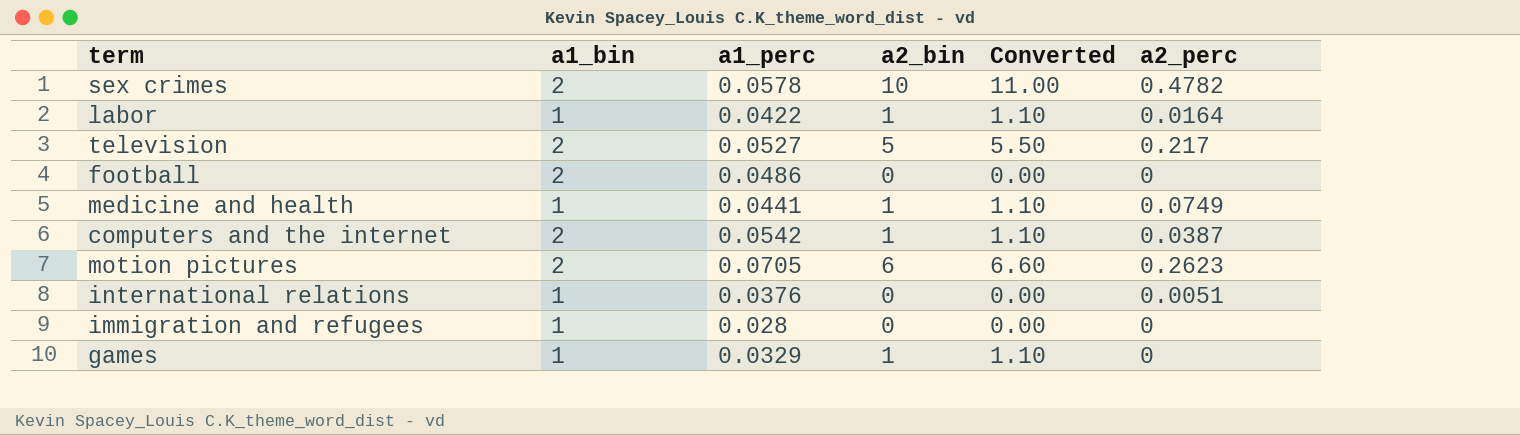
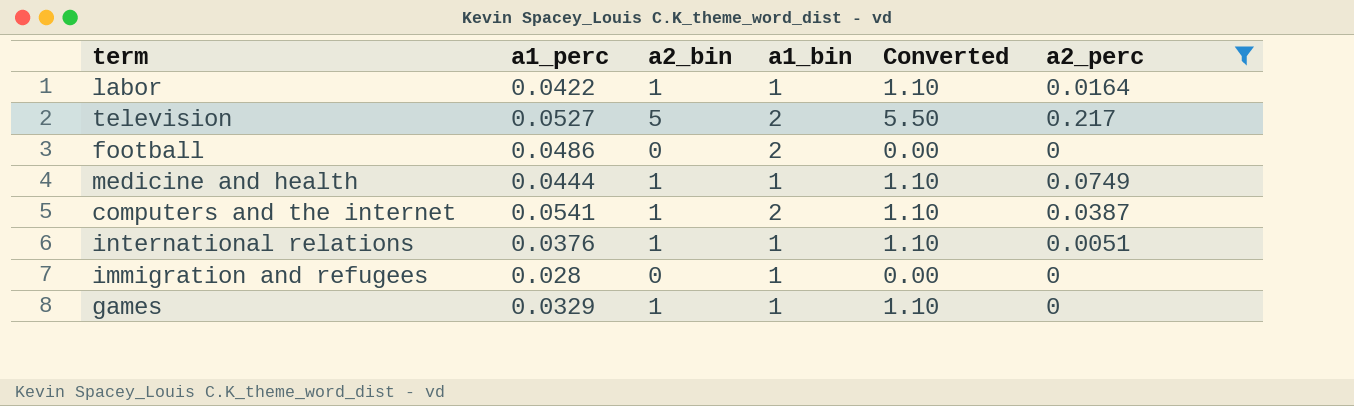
filter: none -> a2_perc <= 0.217
column a1_bin | position: 2 -> 4
medicine and health | a1_perc: 0.0441 -> 0.0444
computers and the internet | a1_perc: 0.0542 -> 0.0541
international relations | a2_bin: 0 -> 1
international relations | Converted: 0.00 -> 1.10

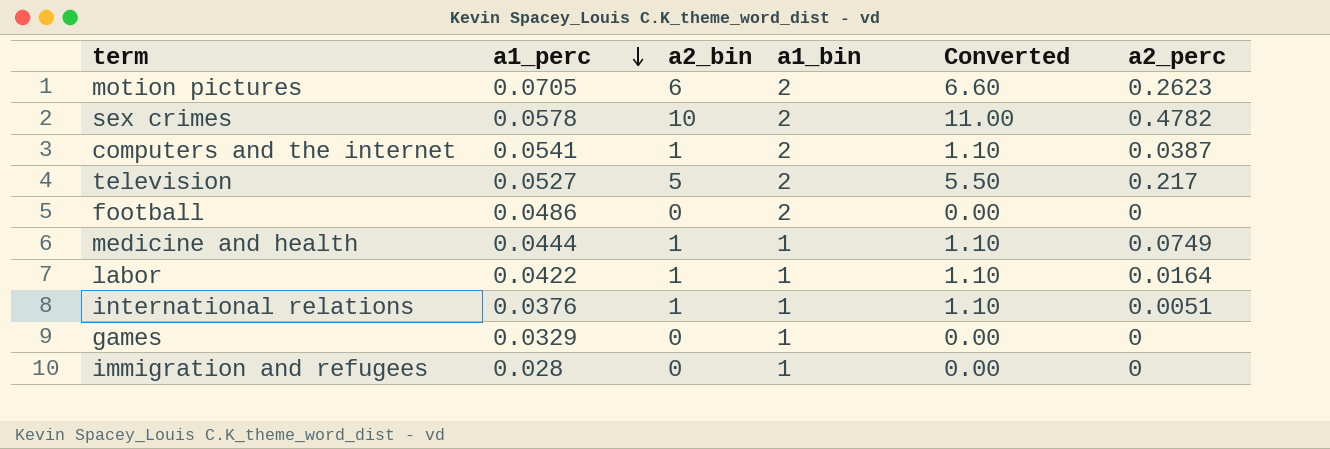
filter: a2_perc <= 0.217 -> none
row order: none -> a1_perc descending
games | a2_bin: 1 -> 0
games | Converted: 1.10 -> 0.00

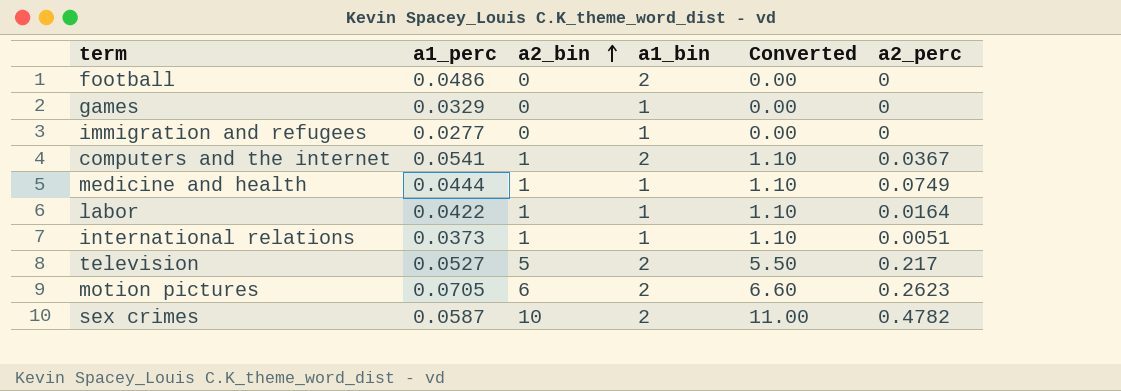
row order: a1_perc descending -> a2_bin ascending
immigration and refugees | a1_perc: 0.028 -> 0.0277
computers and the internet | a2_perc: 0.0387 -> 0.0367
international relations | a1_perc: 0.0376 -> 0.0373
sex crimes | a1_perc: 0.0578 -> 0.0587

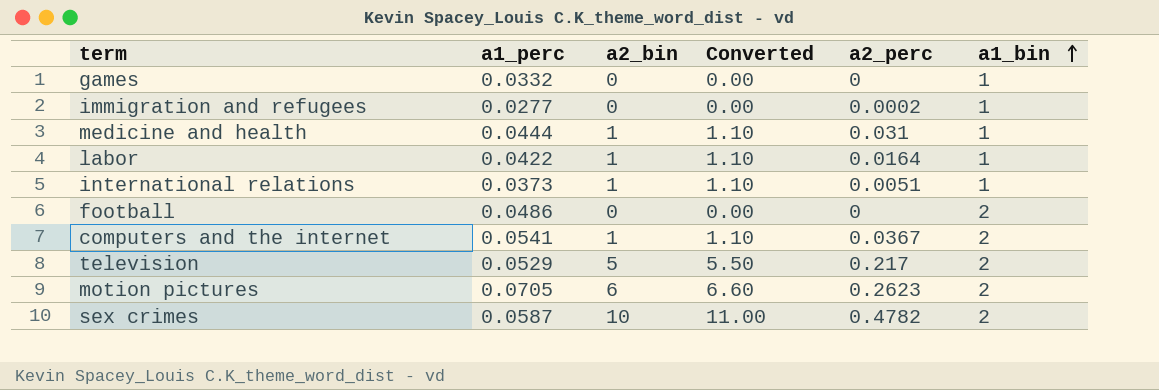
row order: a2_bin ascending -> a1_bin ascending
column a1_bin | position: 4 -> 6
games | a1_perc: 0.0329 -> 0.0332
immigration and refugees | a2_perc: 0 -> 0.0002
medicine and health | a2_perc: 0.0749 -> 0.031
television | a1_perc: 0.0527 -> 0.0529

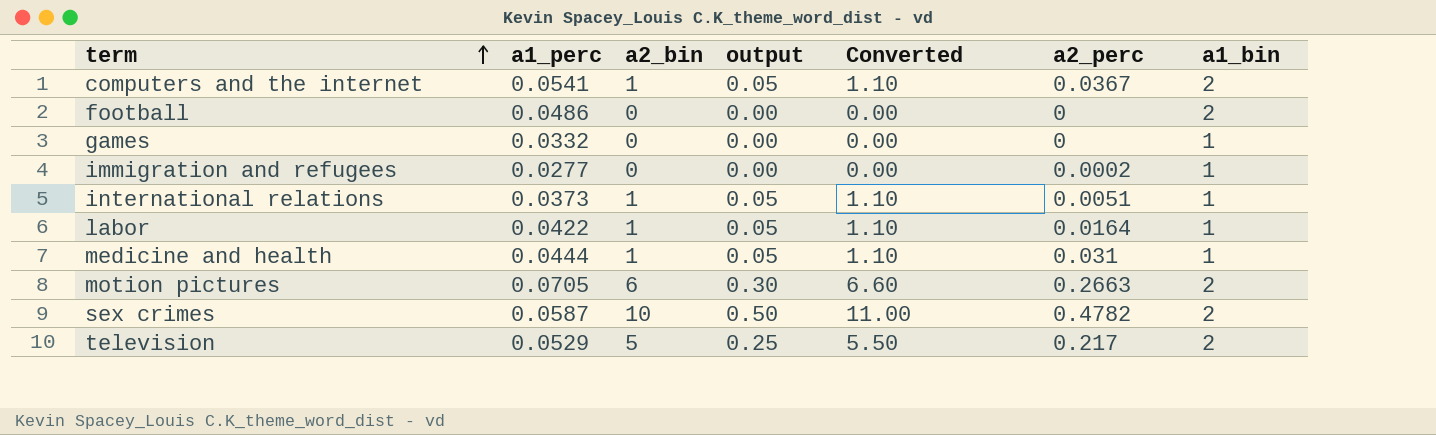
row order: a1_bin ascending -> term ascending
column output | formula: none -> [a2_bin] * 0.05
motion pictures | a2_perc: 0.2623 -> 0.2663

